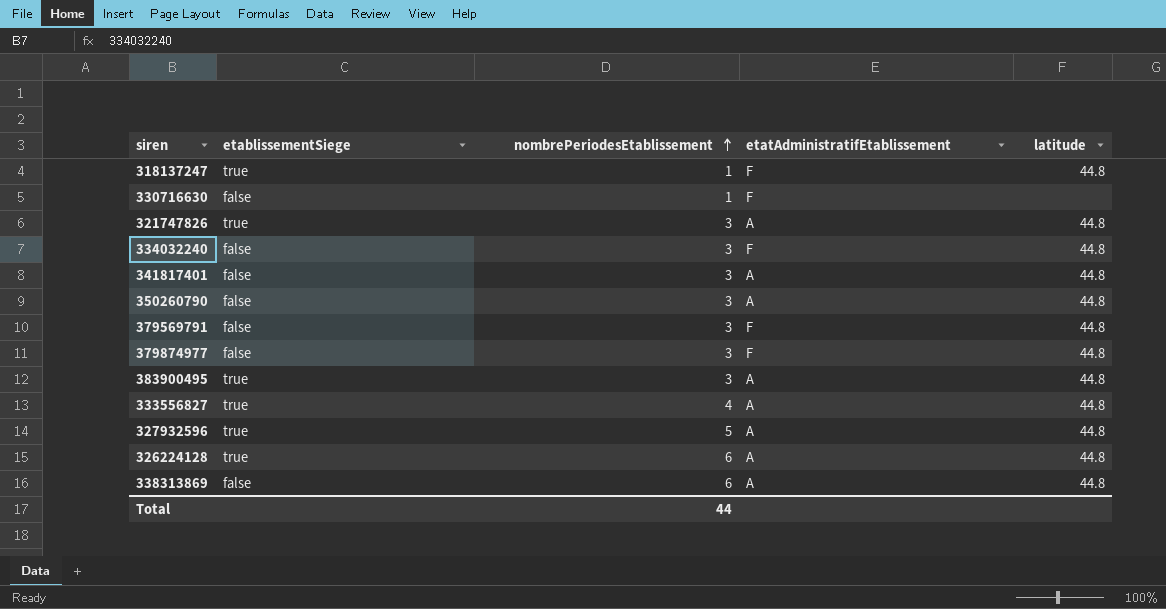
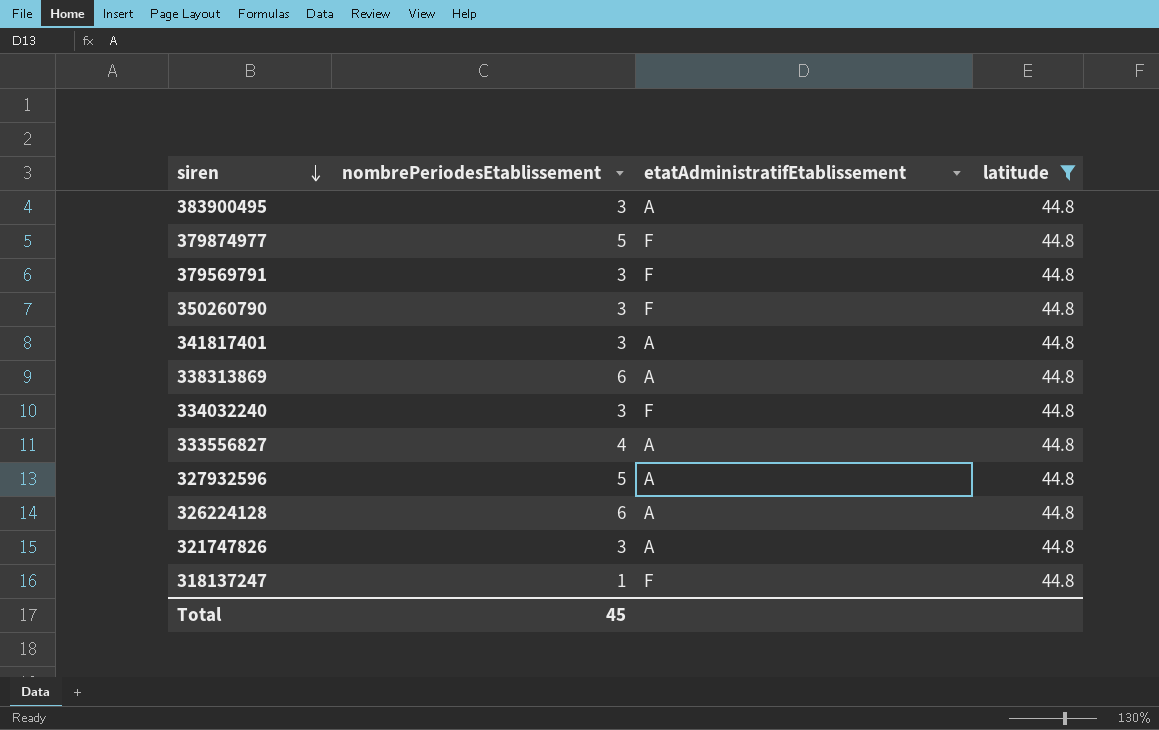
filter: none -> latitude = 44.8
row order: nombrePeriodesEtablissement ascending -> siren descending
column etablissementSiege | position: 2 -> none
379874977 | nombrePeriodesEtablissement: 3 -> 5
350260790 | etatAdministratifEtablissement: A -> F
Total | nombrePeriodesEtablissement: 44 -> 45

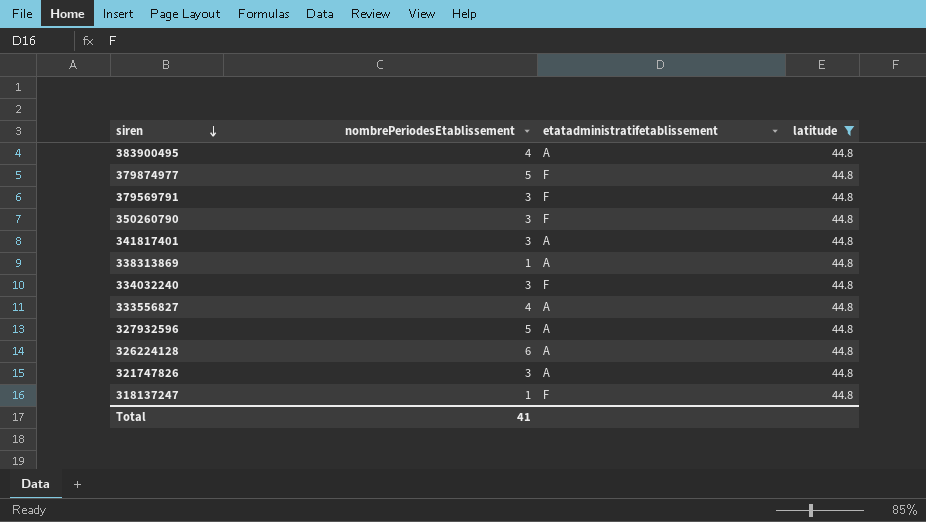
column name: etatAdministratifEtablissement -> etatadministratifetablissement
383900495 | nombrePeriodesEtablissement: 3 -> 4
338313869 | nombrePeriodesEtablissement: 6 -> 1
Total | nombrePeriodesEtablissement: 45 -> 41

